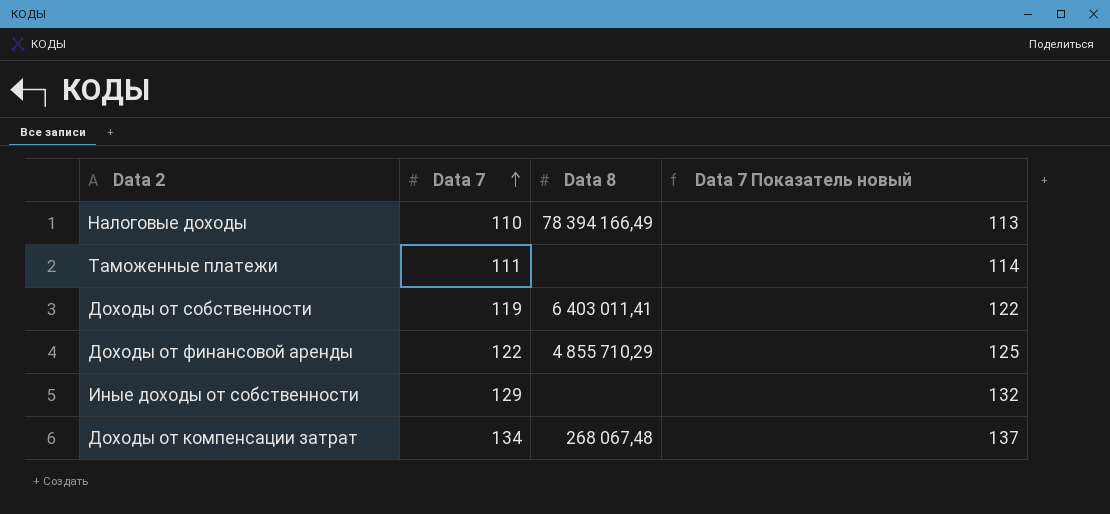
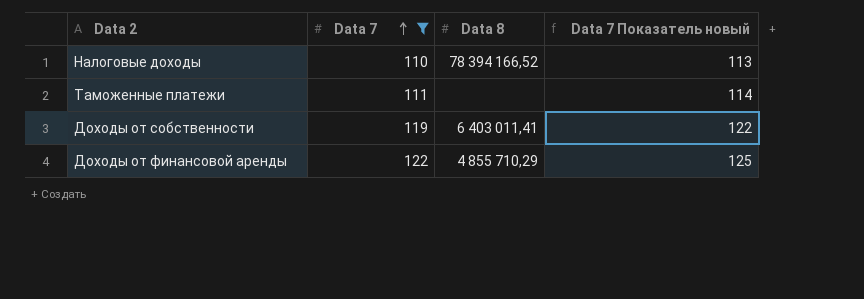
filter: none -> Data 7 <= 122
Налоговые доходы | Data 8: 78 394 166,49 -> 78 394 166,52

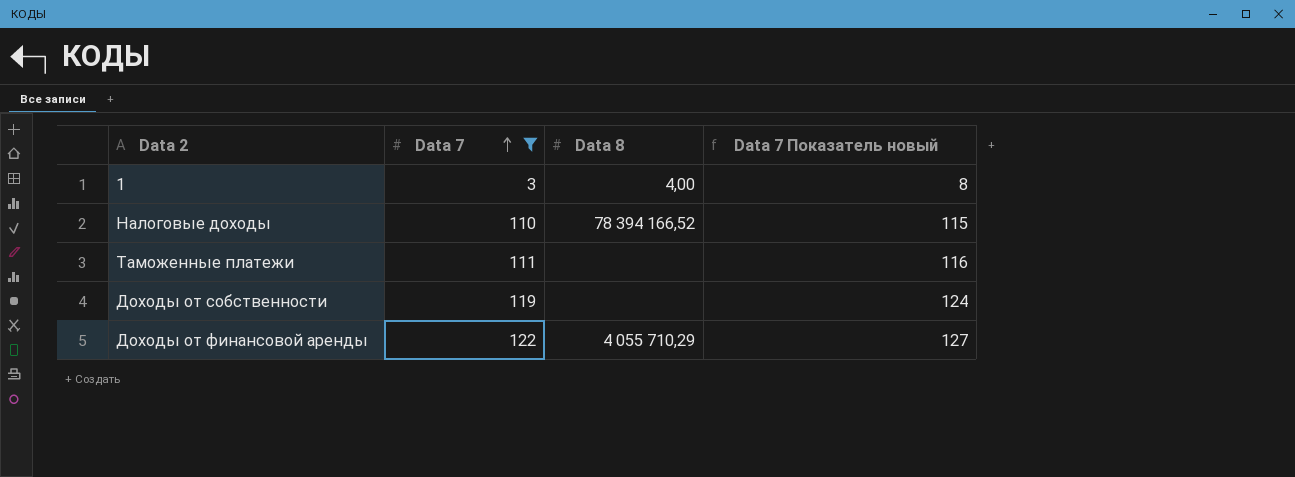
column Data 7 Показатель новый | formula: [Data 7] + 3 -> [Data 7] + 5
row 1: none -> 3 | 4,00 | 8
Доходы от собственности | Data 8: 6 403 011,41 -> none
Доходы от финансовой аренды | Data 8: 4 855 710,29 -> 4 055 710,29

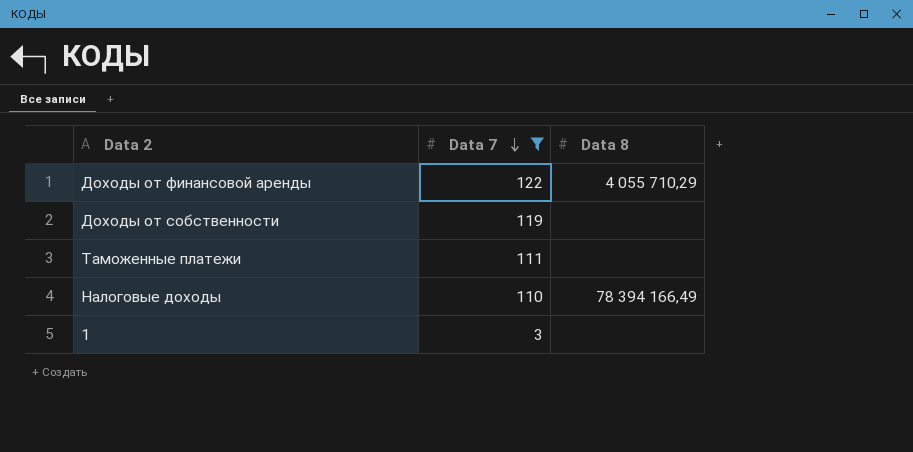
row order: Data 7 ascending -> Data 7 descending
column Data 7 Показатель новый | formula: [Data 7] + 5 -> none
Налоговые доходы | Data 8: 78 394 166,52 -> 78 394 166,49
1 | Data 8: 4,00 -> none

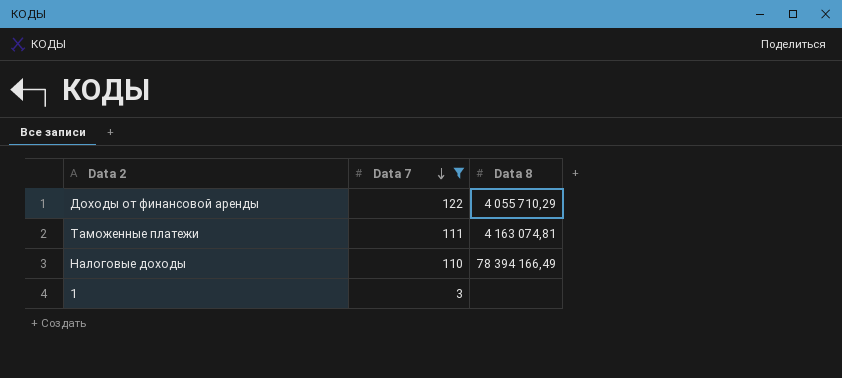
row Доходы от собственности: 119 | none -> none
Таможенные платежи | Data 8: none -> 4 163 074,81

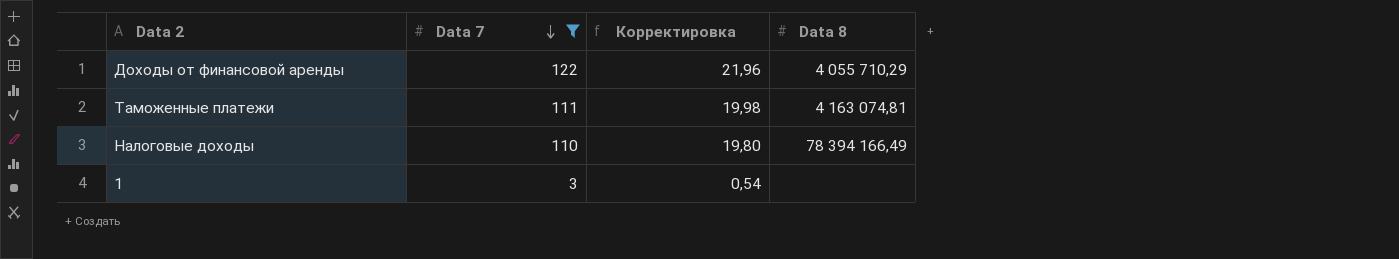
column Корректировка | formula: none -> [Data 7] * 0,18

